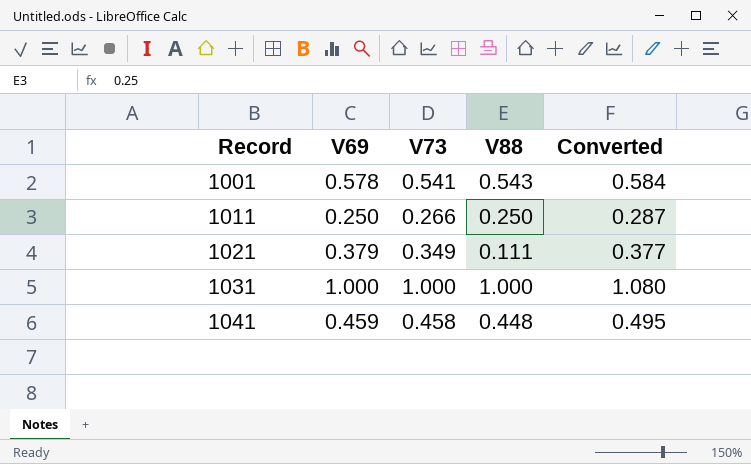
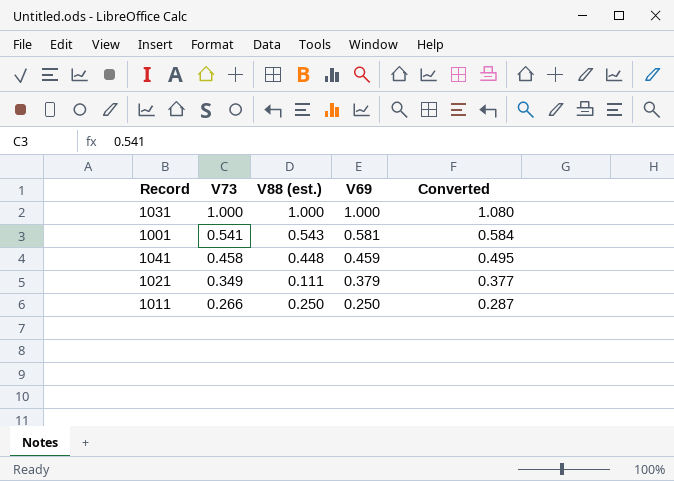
row order: Record ascending -> V73 descending
column name: V88 -> V88 (est.)
column V69 | position: 2 -> 4
1001 | V69: 0.578 -> 0.581

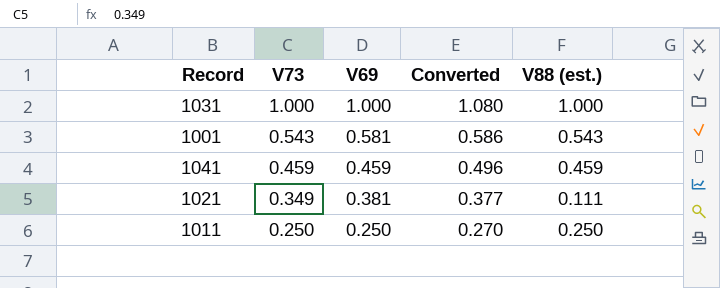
column V88 (est.) | position: 3 -> 5
1001 | V73: 0.541 -> 0.543
1001 | Converted: 0.584 -> 0.586
1041 | V73: 0.458 -> 0.459
1041 | Converted: 0.495 -> 0.496
1041 | V88 (est.): 0.448 -> 0.459
1021 | V69: 0.379 -> 0.381
1011 | V73: 0.266 -> 0.250
1011 | Converted: 0.287 -> 0.270

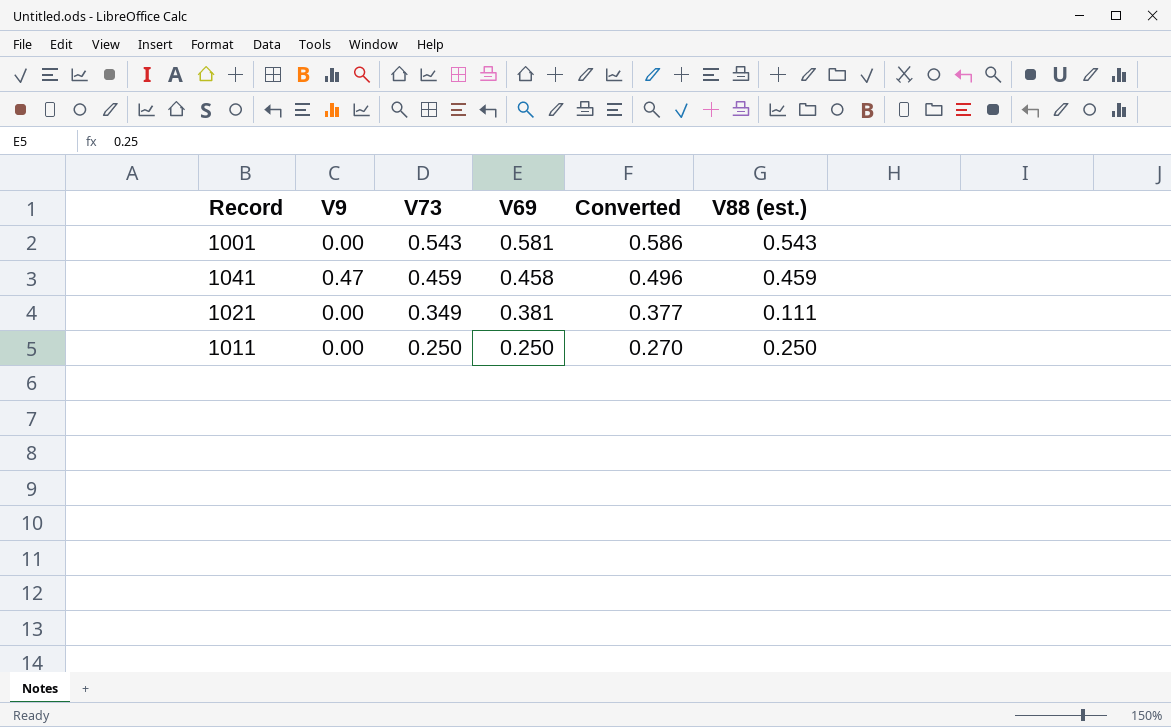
column V9 | position: none -> 2
row 1031: 1.000 | 1.000 | 1.080 | 1.000 -> none
1041 | V69: 0.459 -> 0.458

